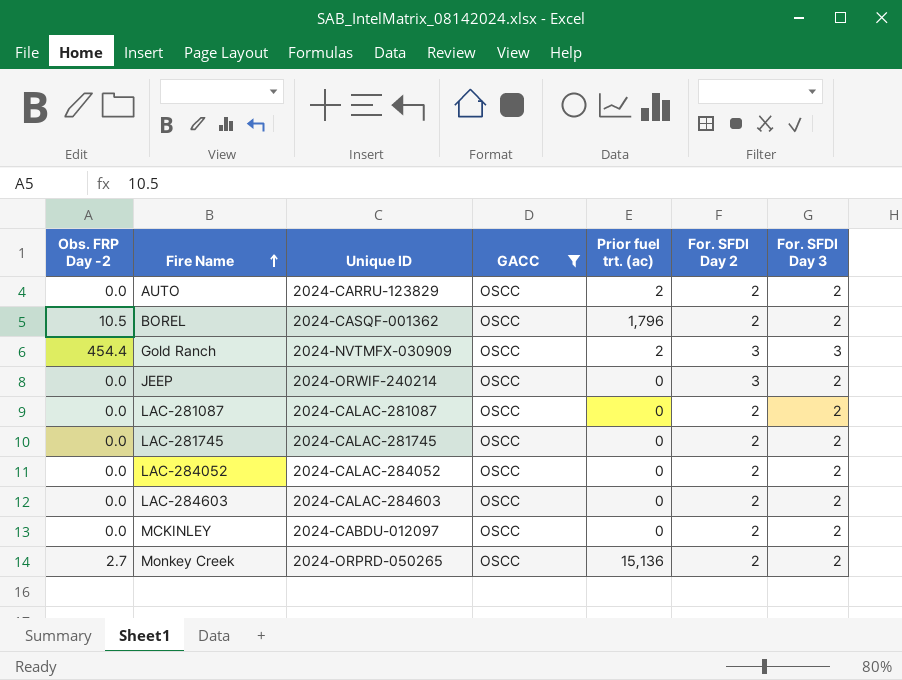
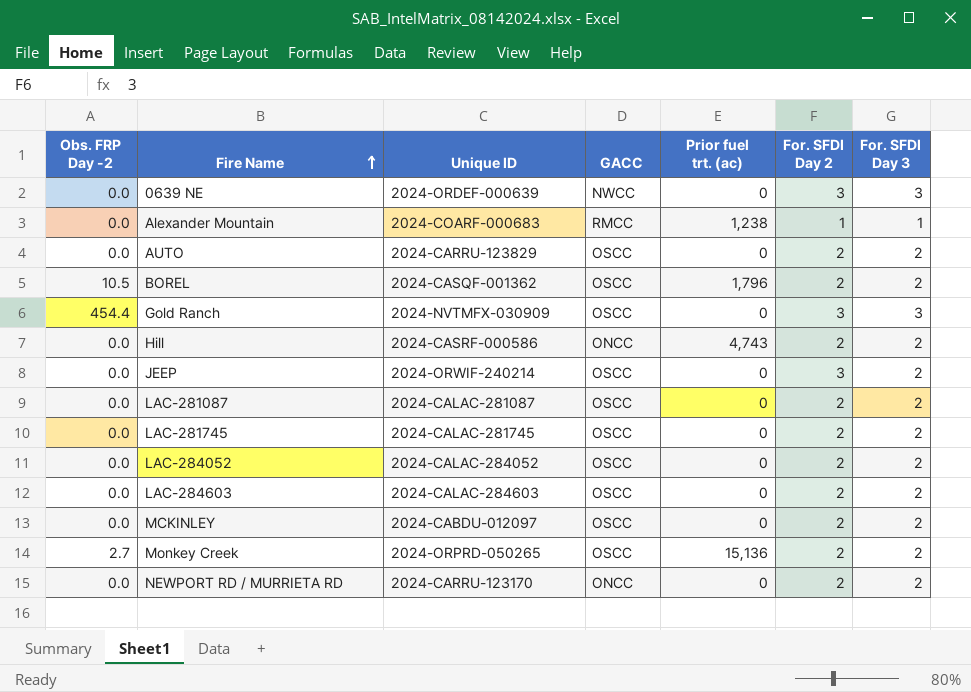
filter: GACC = OSCC -> none
AUTO | Prior fuel trt. (ac): 2 -> 0
Gold Ranch | Prior fuel trt. (ac): 2 -> 0

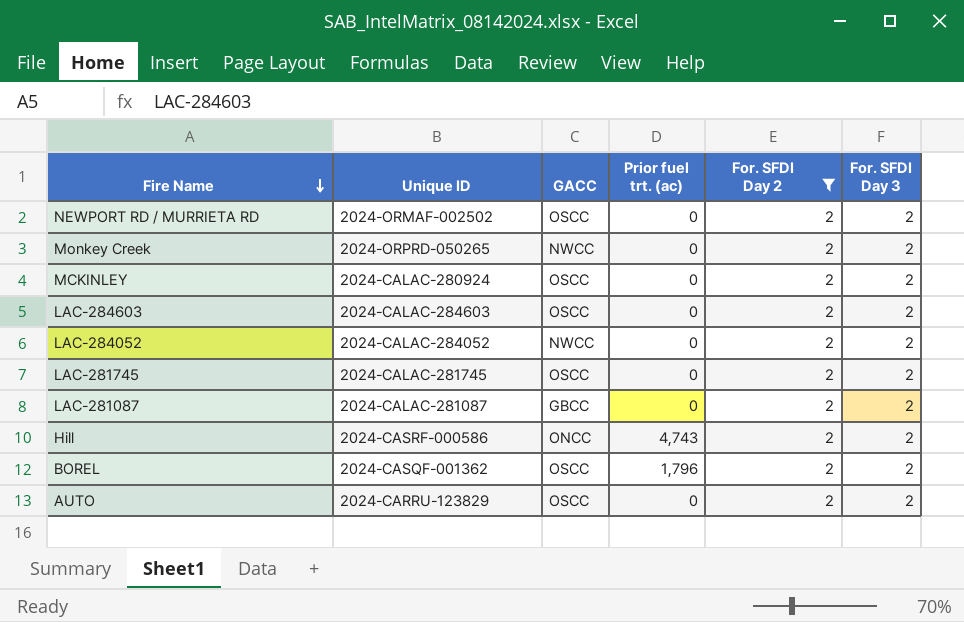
filter: none -> For. SFDI Day 2 = 2
row order: Fire Name ascending -> Fire Name descending
column Obs. FRP Day -2 | position: 1 -> none
NEWPORT RD / MURRIETA RD | Unique ID: 2024-CARRU-123170 -> 2024-ORMAF-002502
NEWPORT RD / MURRIETA RD | GACC: ONCC -> OSCC
Monkey Creek | GACC: OSCC -> NWCC
Monkey Creek | Prior fuel trt. (ac): 15,136 -> 0
MCKINLEY | Unique ID: 2024-CABDU-012097 -> 2024-CALAC-280924
LAC-284052 | GACC: OSCC -> NWCC
LAC-281087 | GACC: OSCC -> GBCC

